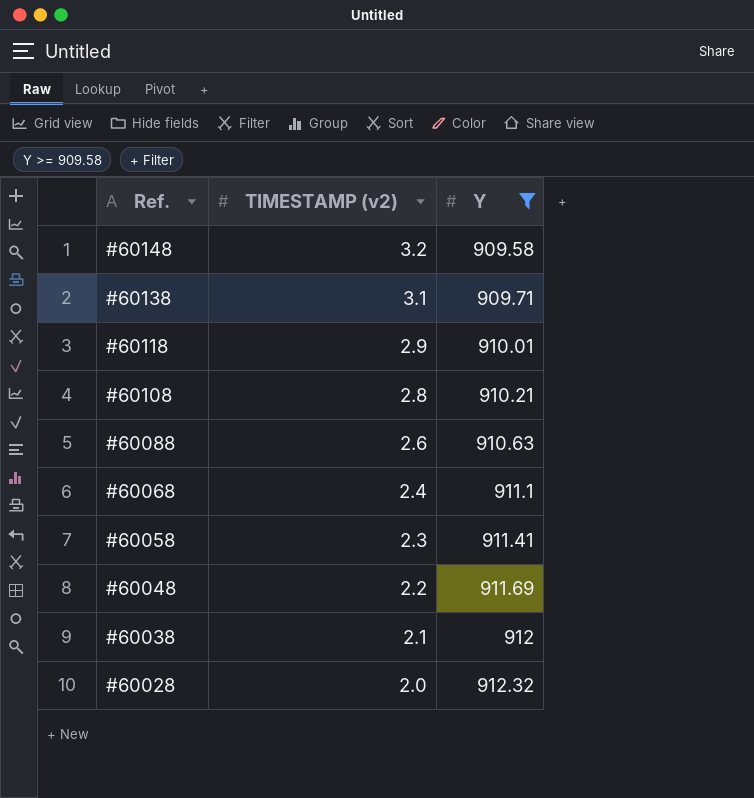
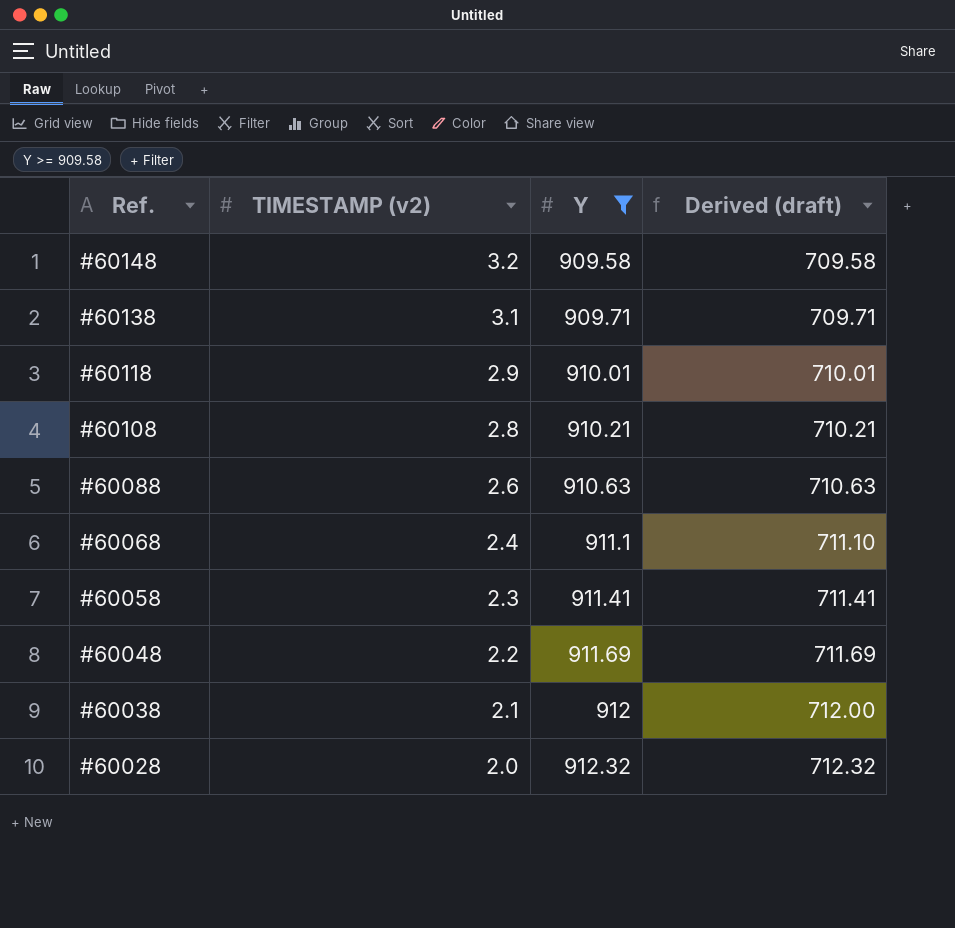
column Derived (draft) | formula: none -> [Y] - 200

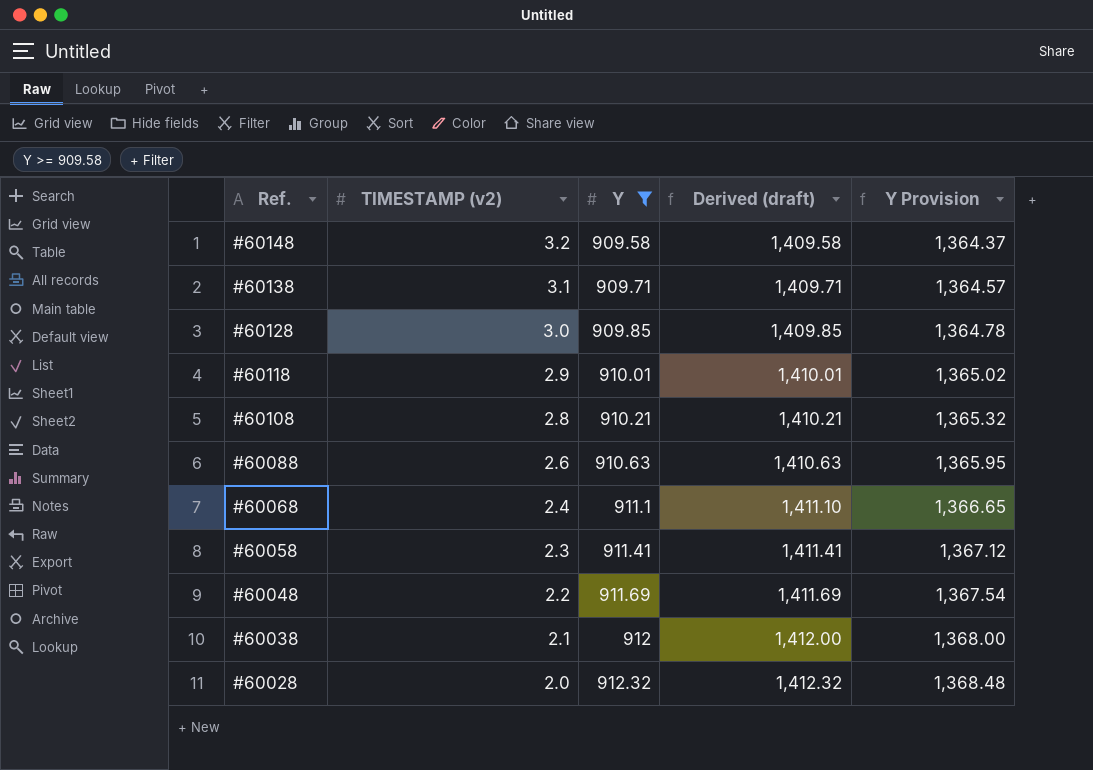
column Derived (draft) | formula: [Y] - 200 -> [Y] + 500
column Y Provision | formula: none -> [Y] * 1.5
row #60128: none -> 3.0 | 909.85 | 1,409.85 | 1,364.78

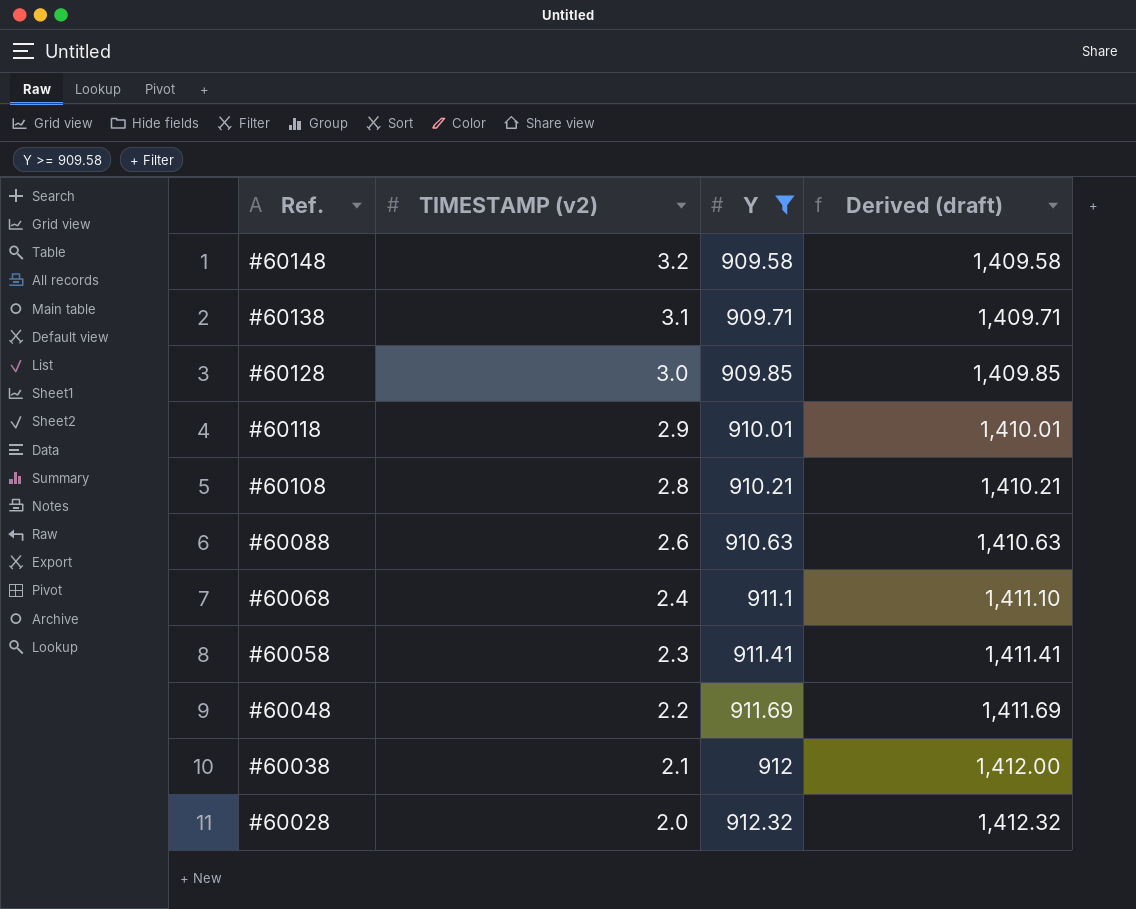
column Y Provision | formula: [Y] * 1.5 -> none

